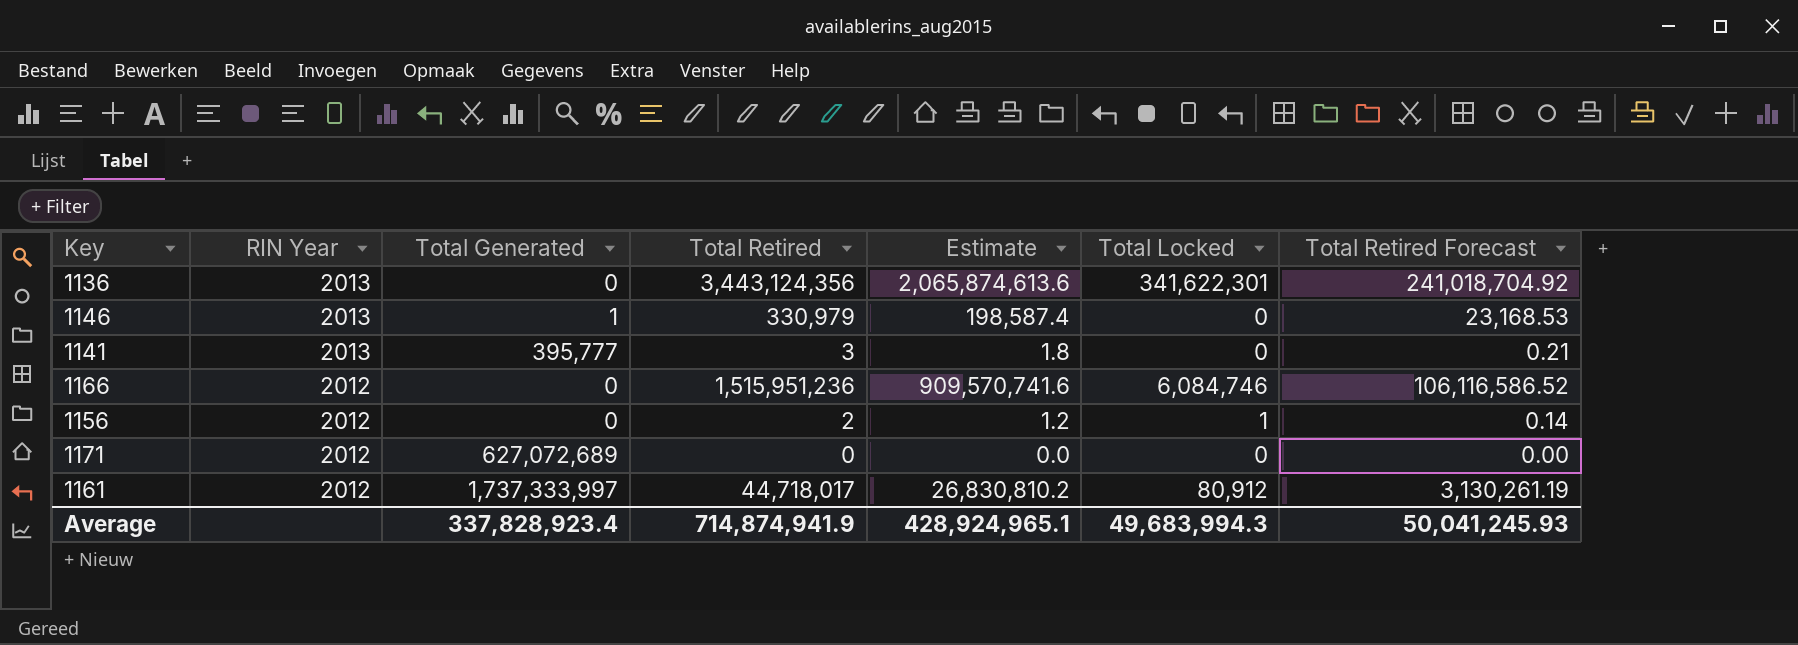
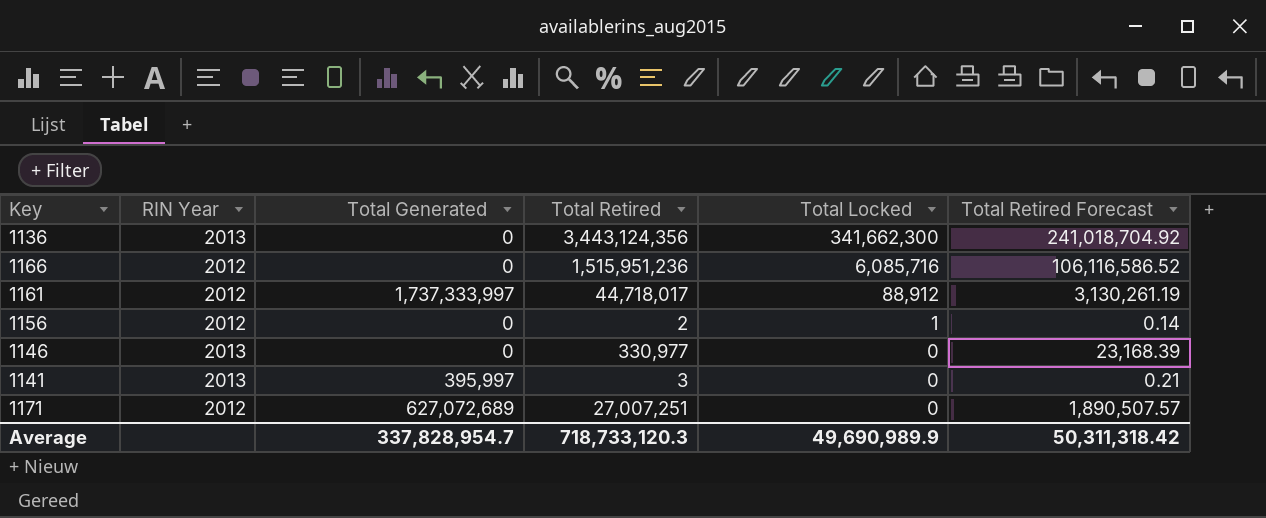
row order: RIN Year descending -> Total Locked descending
column Estimate | formula: [Total Retired] * 0.6 -> none
1136 | Total Locked: 341,622,301 -> 341,662,300
1166 | Total Locked: 6,084,746 -> 6,085,716
1161 | Total Locked: 80,912 -> 88,912
1146 | Total Generated: 1 -> 0
1146 | Total Retired: 330,979 -> 330,977
1146 | Total Retired Forecast: 23,168.53 -> 23,168.39
1141 | Total Generated: 395,777 -> 395,997
1171 | Total Retired: 0 -> 27,007,251
1171 | Total Retired Forecast: 0.00 -> 1,890,507.57
Average | Total Generated: 337,828,923.4 -> 337,828,954.7
Average | Total Retired: 714,874,941.9 -> 718,733,120.3
Average | Total Locked: 49,683,994.3 -> 49,690,989.9
Average | Total Retired Forecast: 50,041,245.93 -> 50,311,318.42

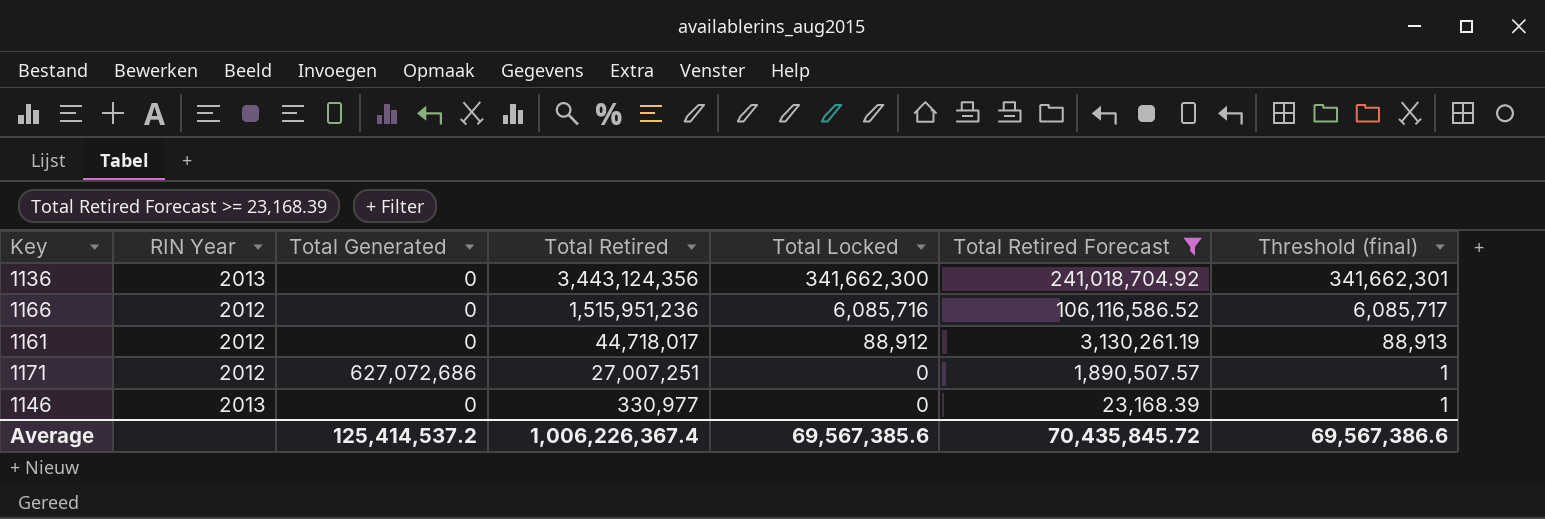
filter: none -> Total Retired Forecast >= 23,168.39
row order: Total Locked descending -> Total Retired descending
column Threshold (final) | formula: none -> [Total Locked] + 1
1161 | Total Generated: 1,737,333,997 -> 0
1171 | Total Generated: 627,072,689 -> 627,072,686
Average | Total Generated: 337,828,954.7 -> 125,414,537.2
Average | Total Retired: 718,733,120.3 -> 1,006,226,367.4
Average | Total Locked: 49,690,989.9 -> 69,567,385.6
Average | Total Retired Forecast: 50,311,318.42 -> 70,435,845.72

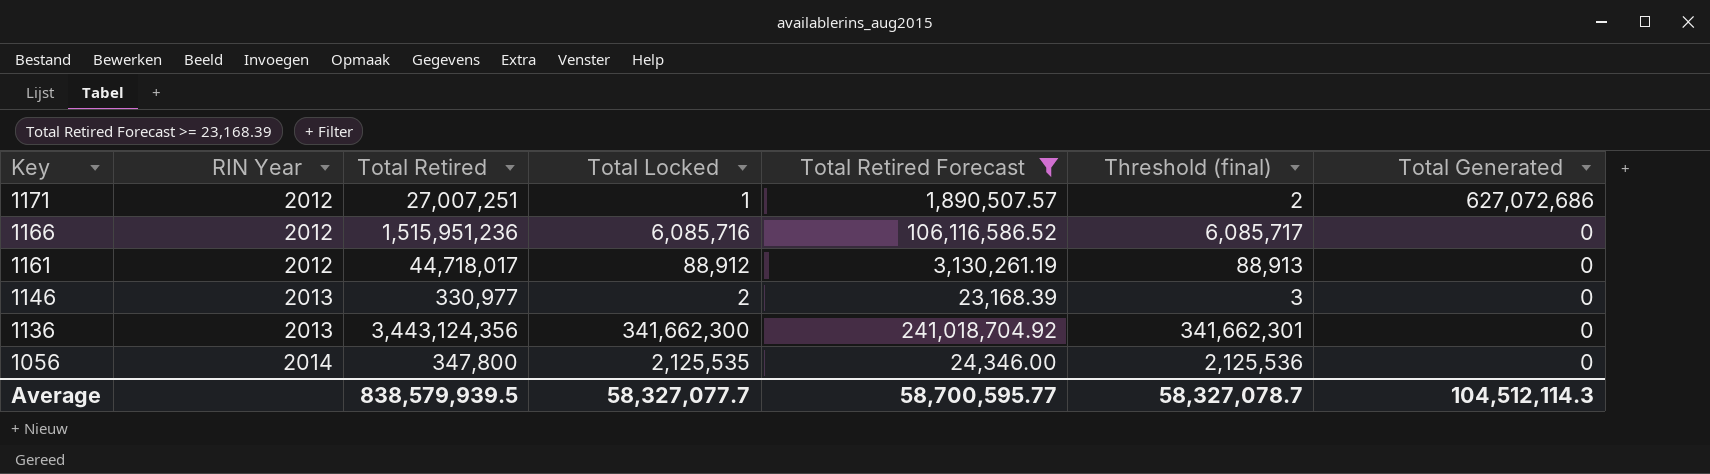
row order: Total Retired descending -> Key descending
column Total Generated | position: 3 -> 7
1171 | Total Locked: 0 -> 1
1171 | Threshold (final): 1 -> 2
1146 | Total Locked: 0 -> 2
1146 | Threshold (final): 1 -> 3
row 1056: none -> 2014 | 347,800 | 2,125,535 | 24,346.00 | 2,125,536 | 0
Average | Total Retired: 1,006,226,367.4 -> 838,579,939.5
Average | Total Locked: 69,567,385.6 -> 58,327,077.7
Average | Total Retired Forecast: 70,435,845.72 -> 58,700,595.77
Average | Threshold (final): 69,567,386.6 -> 58,327,078.7
Average | Total Generated: 125,414,537.2 -> 104,512,114.3

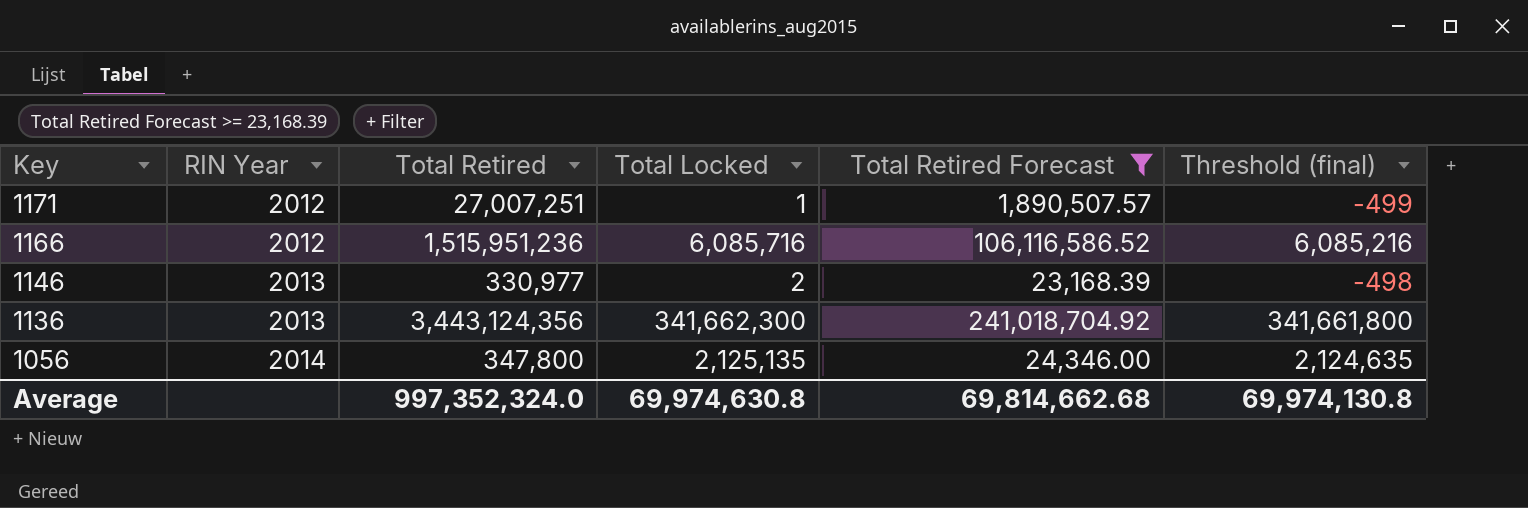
column Total Generated | position: 7 -> none
column Threshold (final) | formula: [Total Locked] + 1 -> [Total Locked] - 500
row 1161: 2012 | 44,718,017 | 88,912 | 3,130,261.19 | 88,913 | 0 -> none
1056 | Total Locked: 2,125,535 -> 2,125,135
Average | Total Retired: 838,579,939.5 -> 997,352,324.0
Average | Total Locked: 58,327,077.7 -> 69,974,630.8
Average | Total Retired Forecast: 58,700,595.77 -> 69,814,662.68
Average | Threshold (final): 58,327,078.7 -> 69,974,130.8

